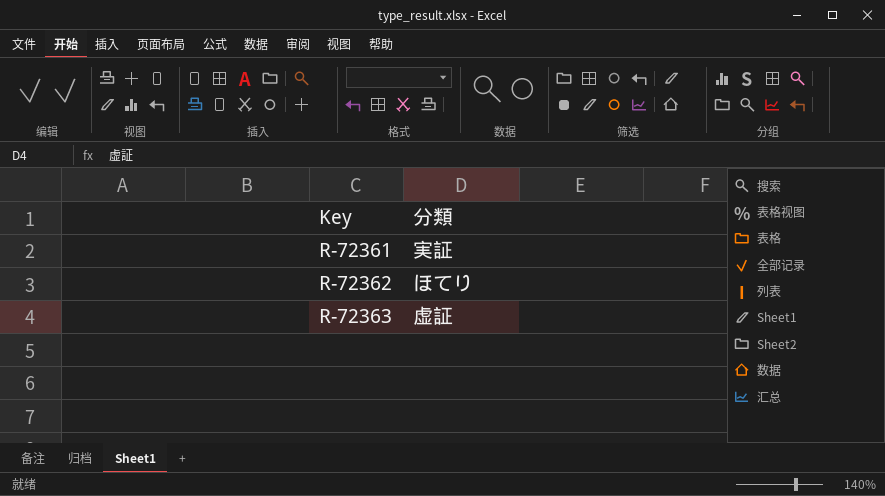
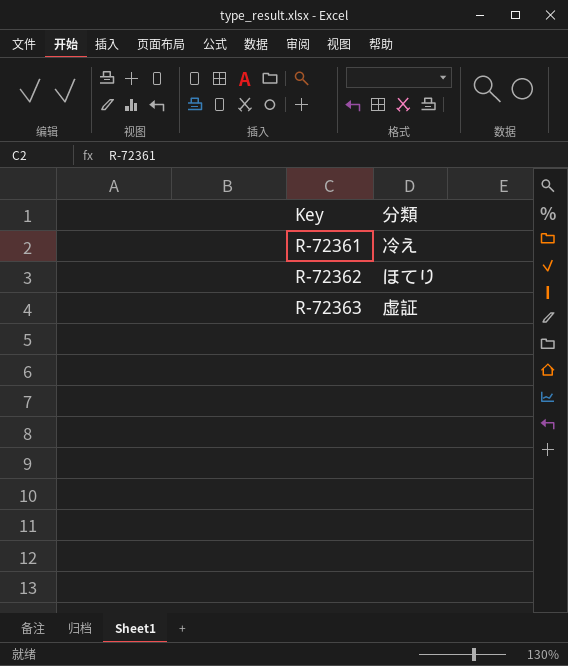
R-72361 | 分類: 実証 -> 冷え

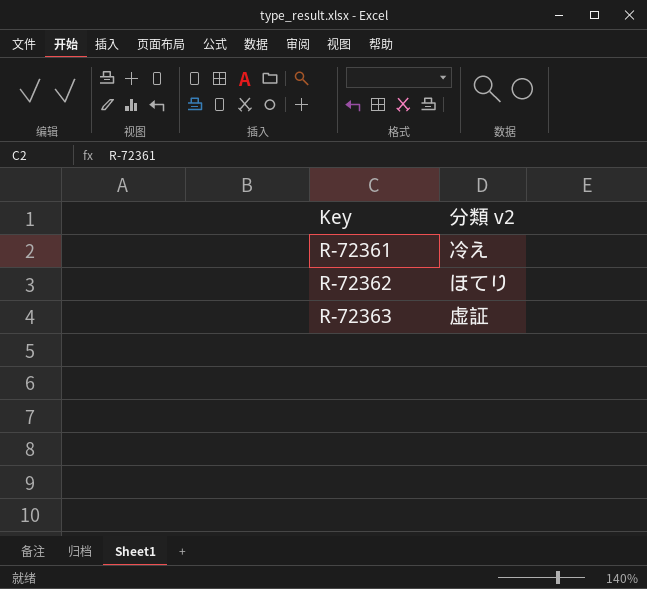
column name: 分類 -> 分類 v2

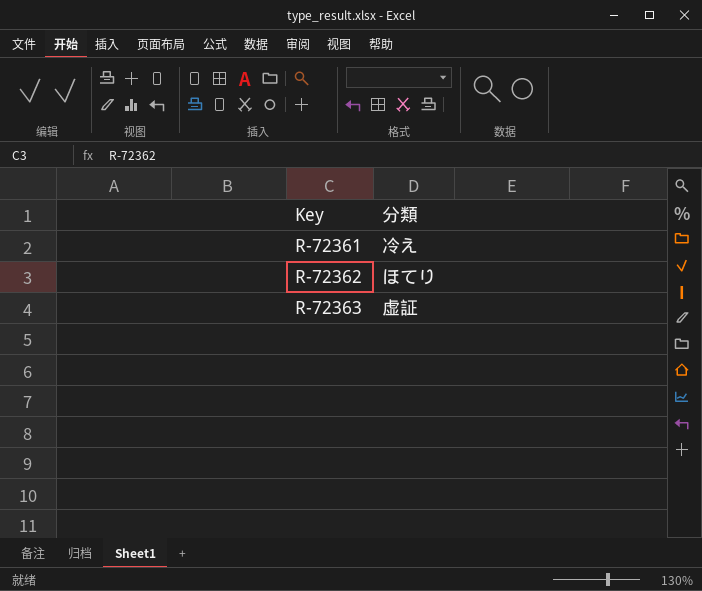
column name: 分類 v2 -> 分類

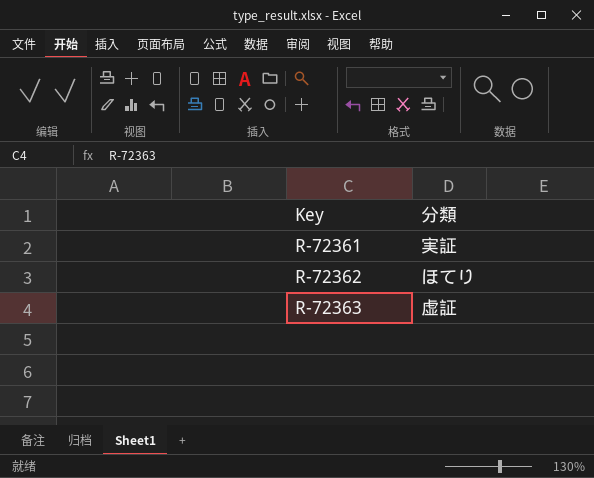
R-72361 | 分類: 冷え -> 実証

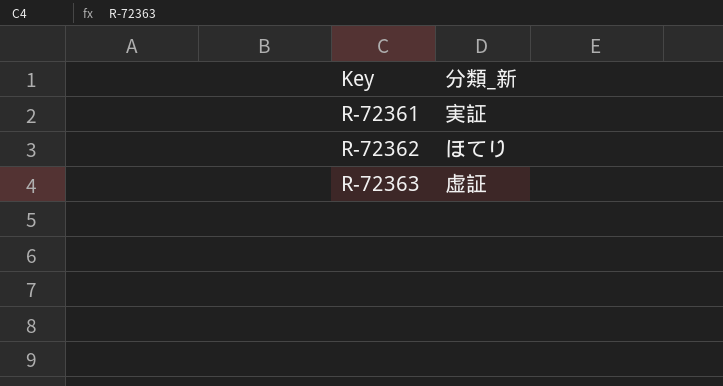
column name: 分類 -> 分類_新

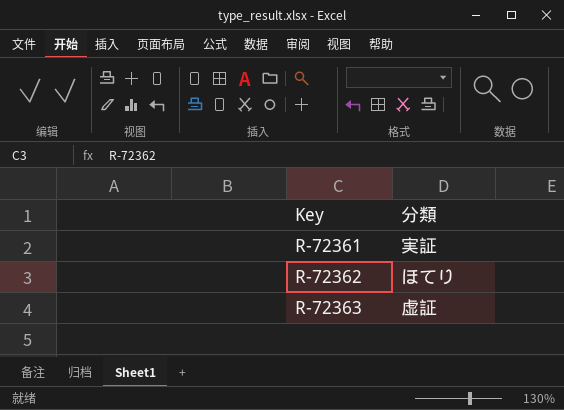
column name: 分類_新 -> 分類

